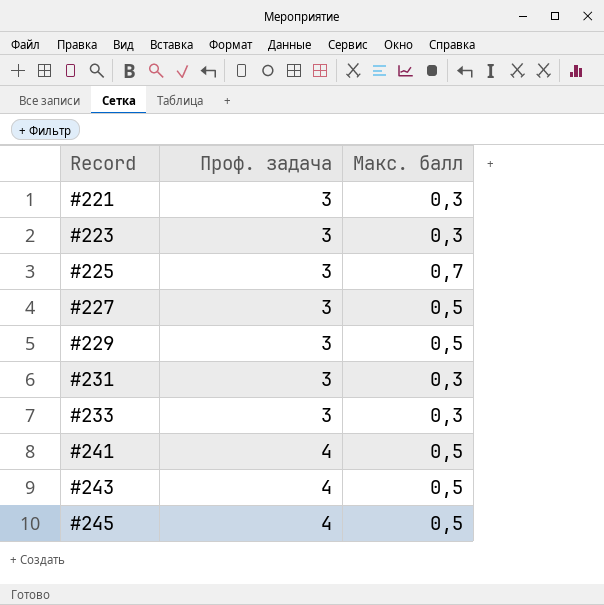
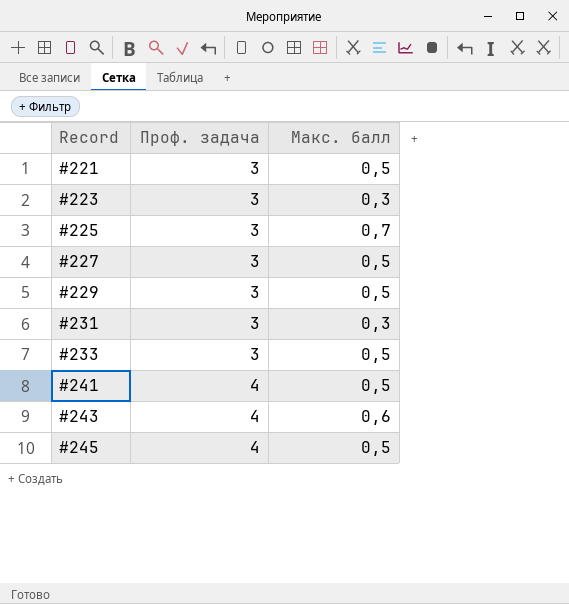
#221 | Макс. балл: 0,3 -> 0,5
#233 | Макс. балл: 0,3 -> 0,5
#243 | Макс. балл: 0,5 -> 0,6

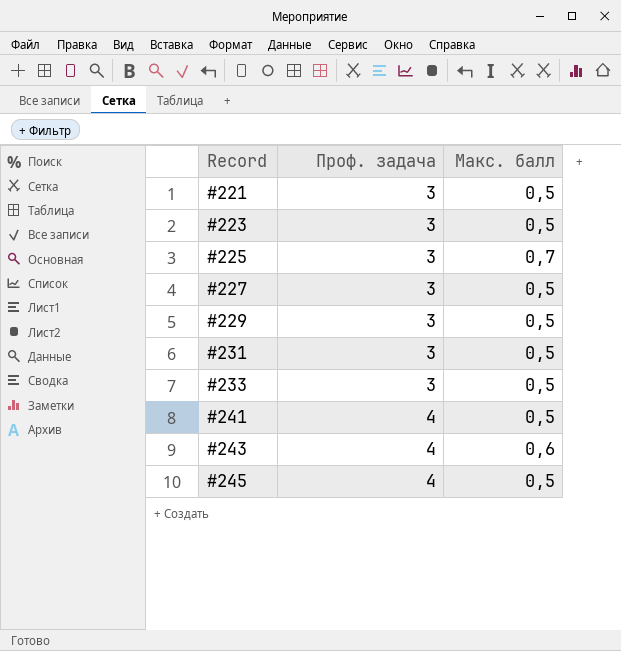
#223 | Макс. балл: 0,3 -> 0,5
#231 | Макс. балл: 0,3 -> 0,5

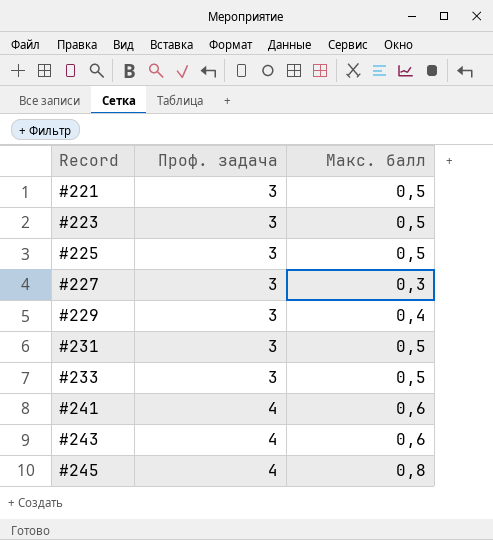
#225 | Макс. балл: 0,7 -> 0,5
#227 | Макс. балл: 0,5 -> 0,3
#229 | Макс. балл: 0,5 -> 0,4
#241 | Макс. балл: 0,5 -> 0,6
#245 | Макс. балл: 0,5 -> 0,8

